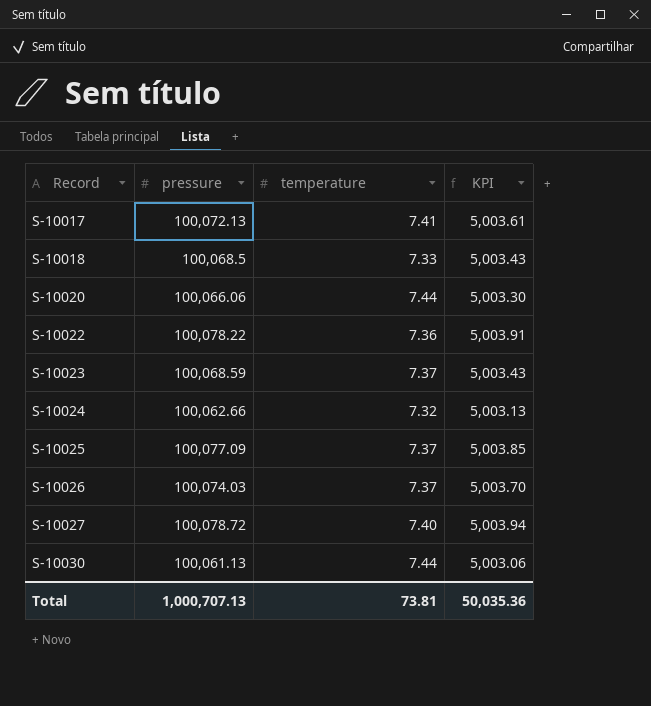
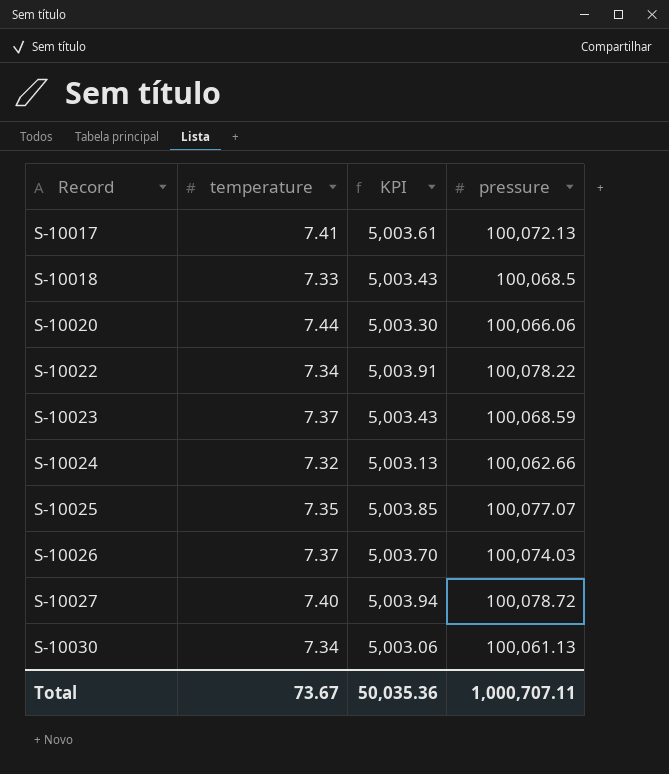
column pressure | position: 2 -> 4
S-10022 | temperature: 7.36 -> 7.34
S-10025 | temperature: 7.37 -> 7.35
S-10025 | pressure: 100,077.09 -> 100,077.07
S-10030 | temperature: 7.44 -> 7.34
Total | temperature: 73.81 -> 73.67
Total | pressure: 1,000,707.13 -> 1,000,707.11

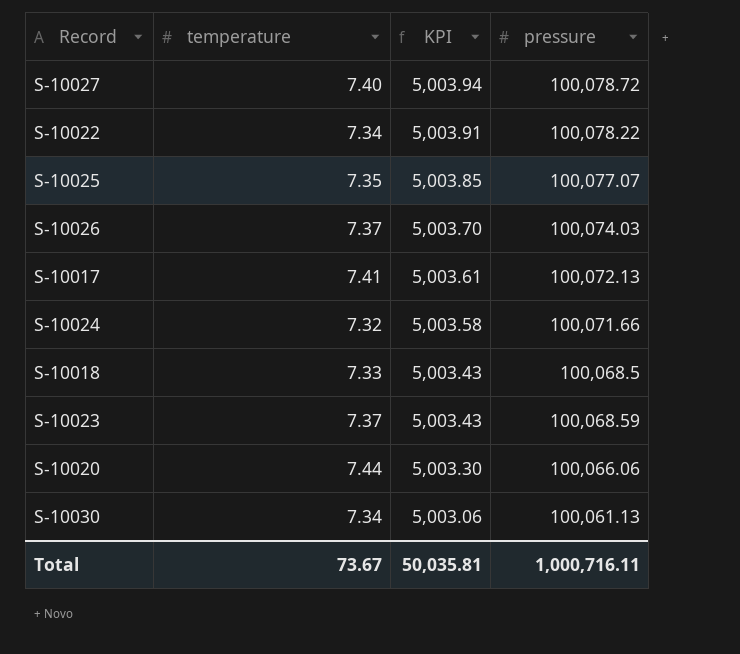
row order: Record ascending -> KPI descending
S-10024 | KPI: 5,003.13 -> 5,003.58
S-10024 | pressure: 100,062.66 -> 100,071.66
Total | KPI: 50,035.36 -> 50,035.81
Total | pressure: 1,000,707.11 -> 1,000,716.11

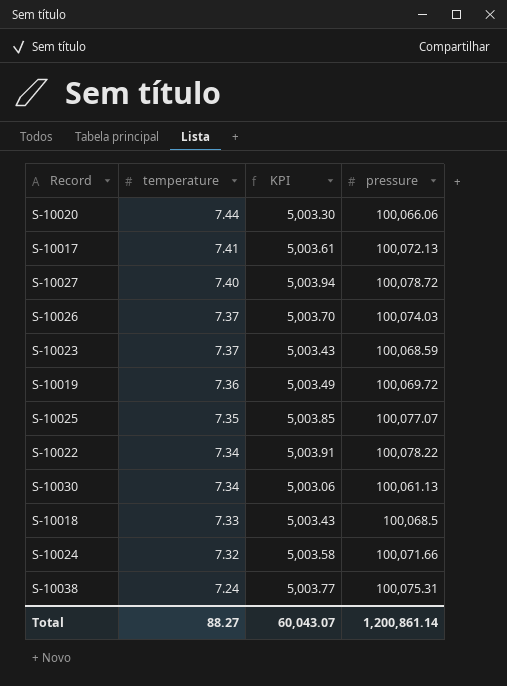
row order: KPI descending -> temperature descending
row S-10019: none -> 7.36 | 5,003.49 | 100,069.72
row S-10038: none -> 7.24 | 5,003.77 | 100,075.31
Total | temperature: 73.67 -> 88.27
Total | KPI: 50,035.81 -> 60,043.07
Total | pressure: 1,000,716.11 -> 1,200,861.14

